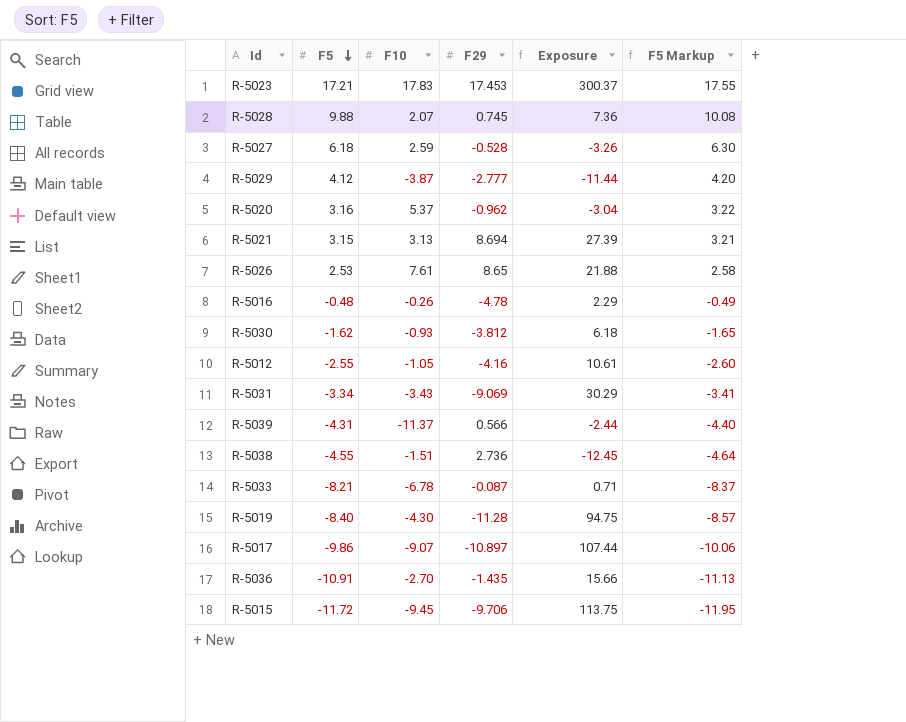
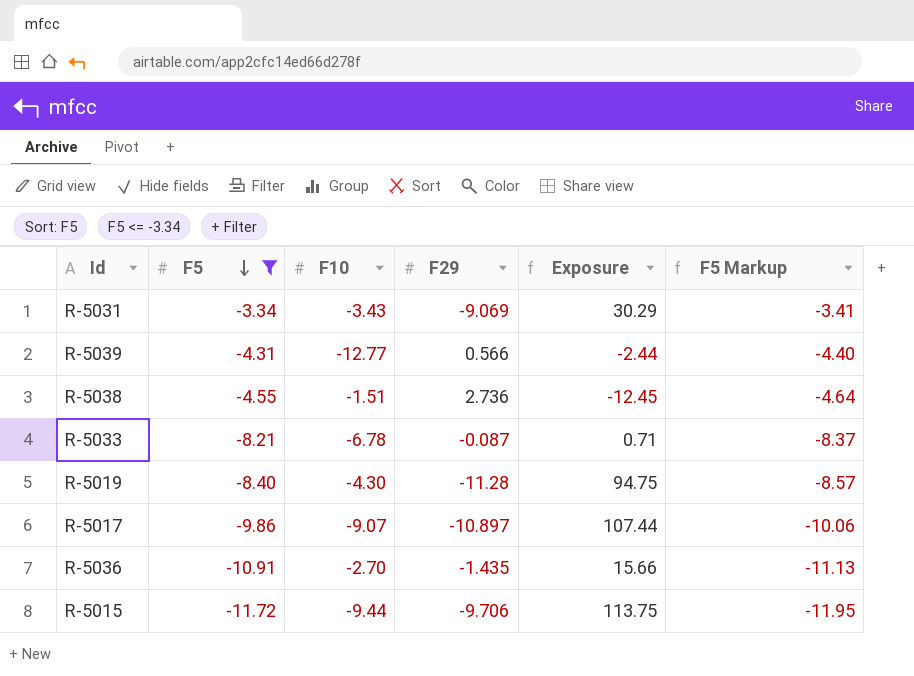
filter: none -> F5 <= -3.34
R-5039 | F10: -11.37 -> -12.77
R-5015 | F10: -9.45 -> -9.44

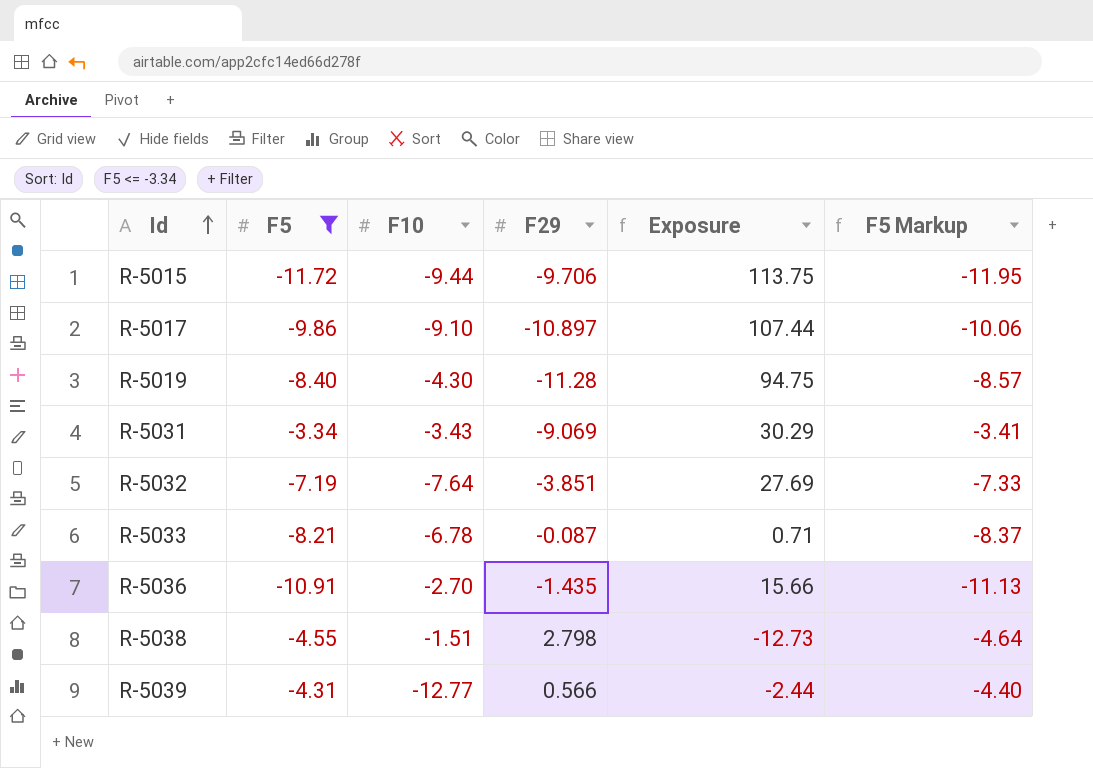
row order: F5 descending -> Id ascending
R-5017 | F10: -9.07 -> -9.10
row R-5032: none -> -7.19 | -7.64 | -3.851 | 27.69 | -7.33
R-5038 | F29: 2.736 -> 2.798
R-5038 | Exposure: -12.45 -> -12.73

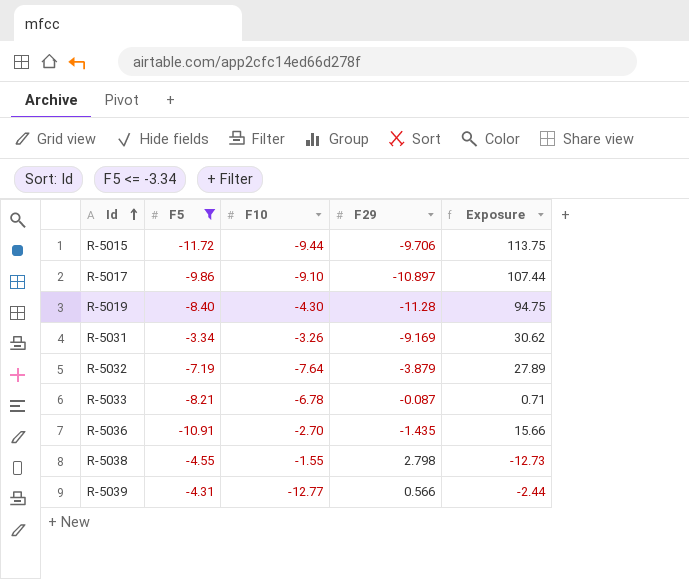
column F5 Markup | formula: [F5] * 1.02 -> none
R-5031 | F10: -3.43 -> -3.26
R-5031 | F29: -9.069 -> -9.169
R-5031 | Exposure: 30.29 -> 30.62
R-5032 | F29: -3.851 -> -3.879
R-5032 | Exposure: 27.69 -> 27.89
R-5038 | F10: -1.51 -> -1.55

